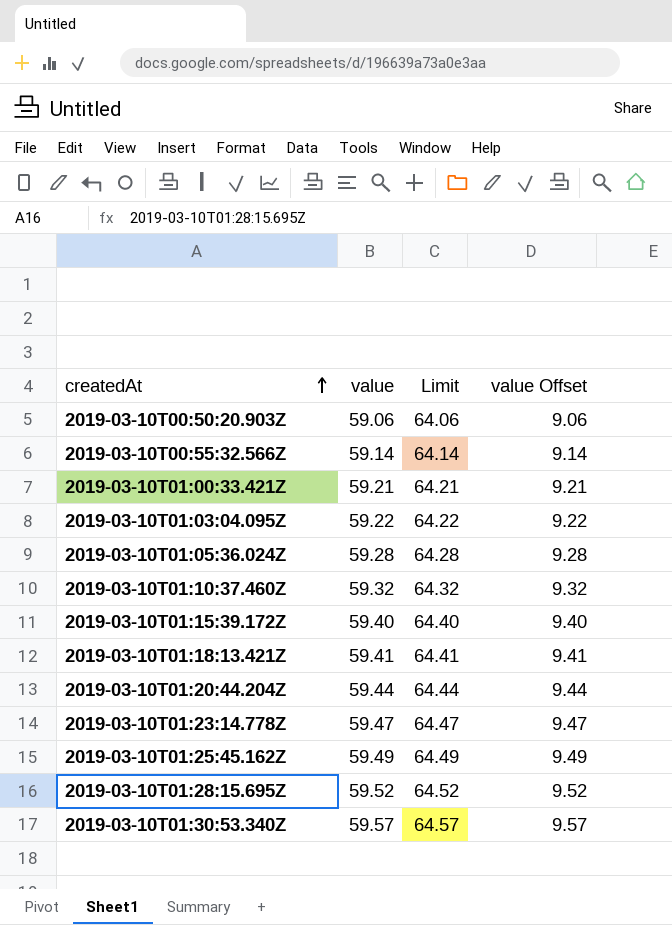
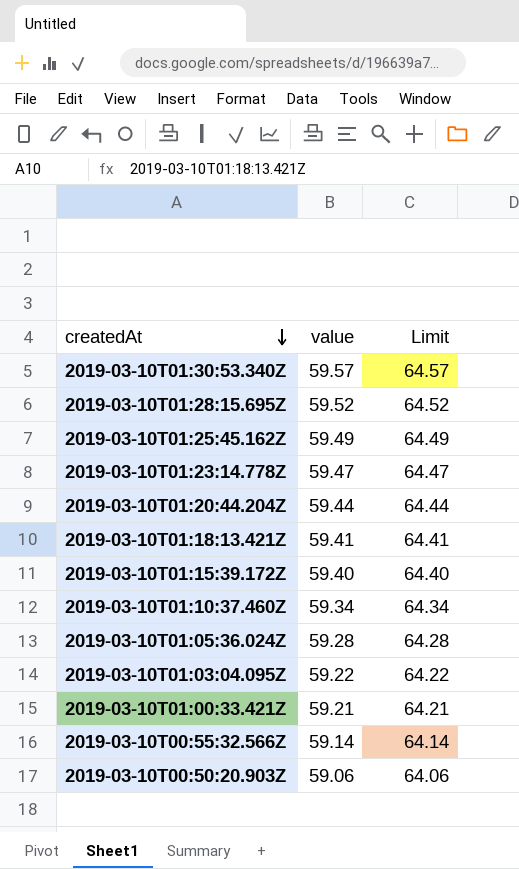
row order: createdAt ascending -> createdAt descending
column value Offset | formula: [value] - 50 -> none
2019-03-10T01:10:37.460Z | value: 59.32 -> 59.34
2019-03-10T01:10:37.460Z | Limit: 64.32 -> 64.34

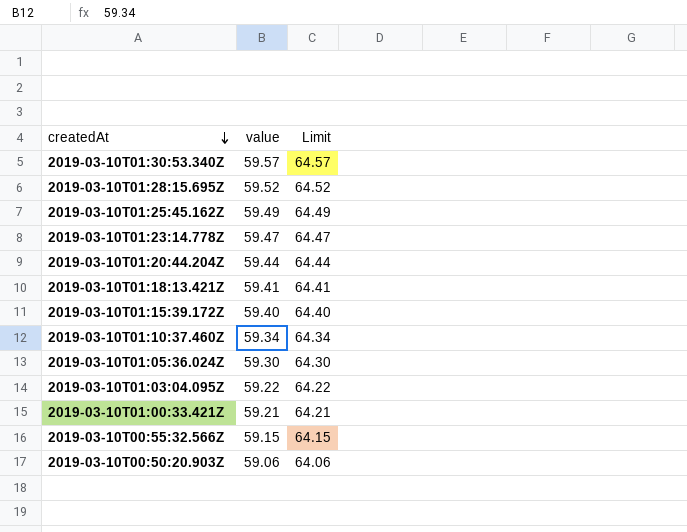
2019-03-10T01:05:36.024Z | value: 59.28 -> 59.30
2019-03-10T01:05:36.024Z | Limit: 64.28 -> 64.30
2019-03-10T00:55:32.566Z | value: 59.14 -> 59.15
2019-03-10T00:55:32.566Z | Limit: 64.14 -> 64.15

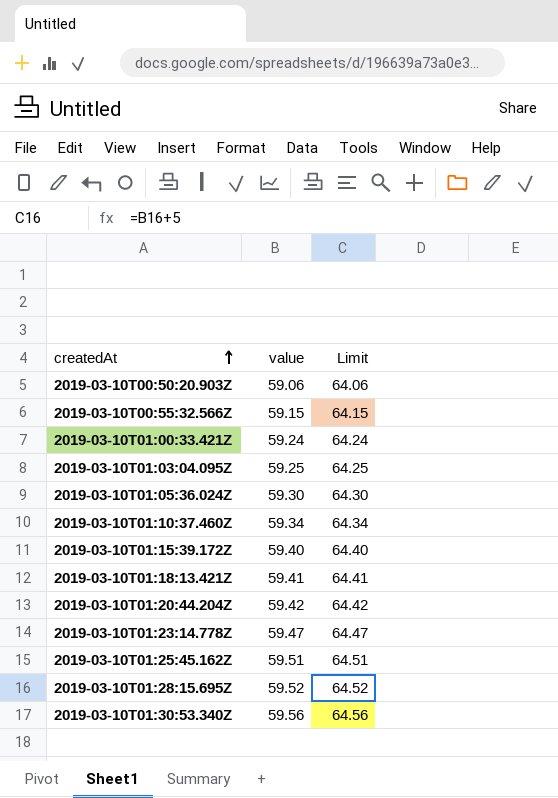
row order: createdAt descending -> createdAt ascending
2019-03-10T01:00:33.421Z | value: 59.21 -> 59.24
2019-03-10T01:00:33.421Z | Limit: 64.21 -> 64.24
2019-03-10T01:03:04.095Z | value: 59.22 -> 59.25
2019-03-10T01:03:04.095Z | Limit: 64.22 -> 64.25
2019-03-10T01:20:44.204Z | value: 59.44 -> 59.42
2019-03-10T01:20:44.204Z | Limit: 64.44 -> 64.42
2019-03-10T01:25:45.162Z | value: 59.49 -> 59.51
2019-03-10T01:25:45.162Z | Limit: 64.49 -> 64.51
2019-03-10T01:30:53.340Z | value: 59.57 -> 59.56
2019-03-10T01:30:53.340Z | Limit: 64.57 -> 64.56

